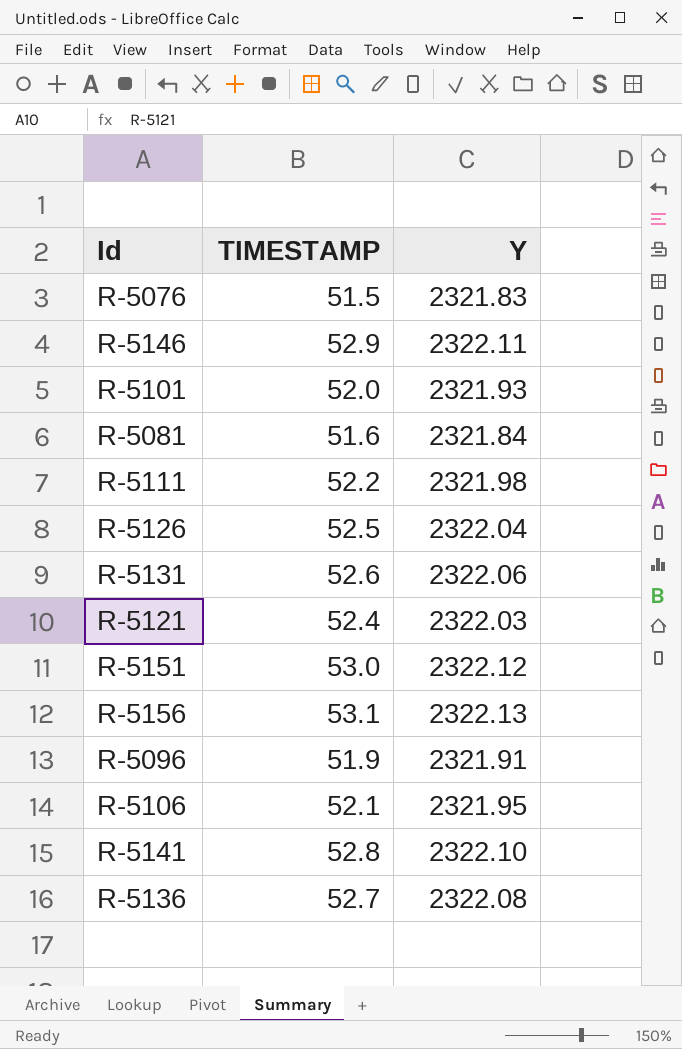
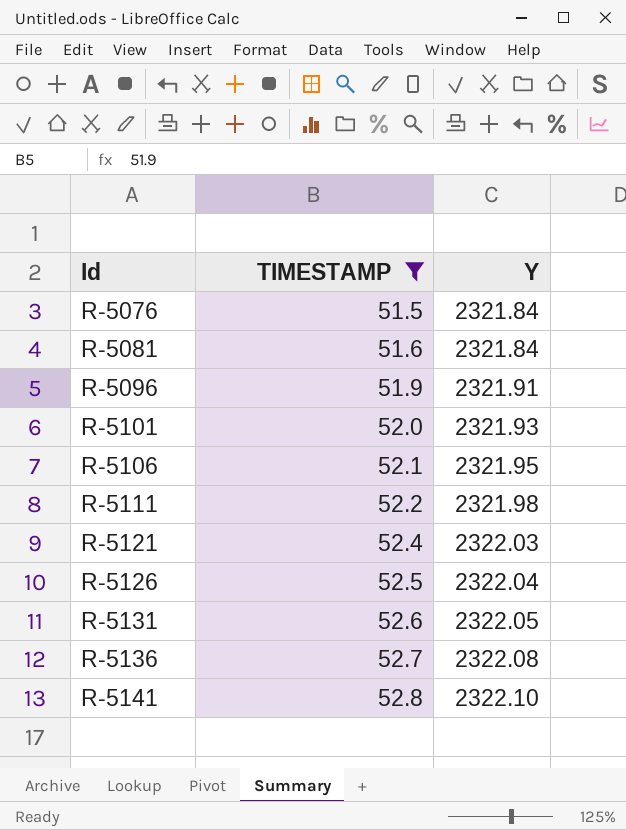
filter: none -> TIMESTAMP <= 52.8
row order: none -> Id ascending
R-5076 | Y: 2321.83 -> 2321.84
R-5131 | Y: 2322.06 -> 2322.05

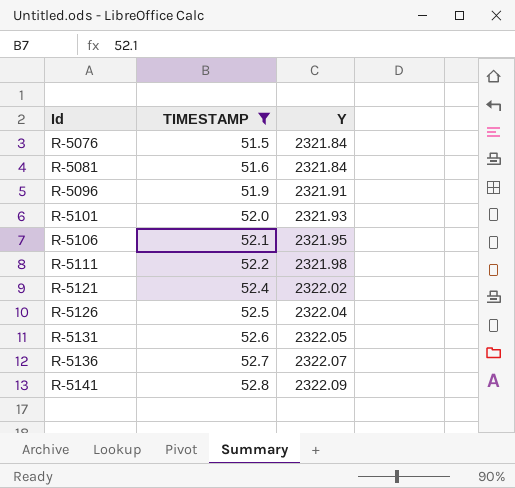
R-5121 | Y: 2322.03 -> 2322.02
R-5136 | Y: 2322.08 -> 2322.07
R-5141 | Y: 2322.10 -> 2322.09

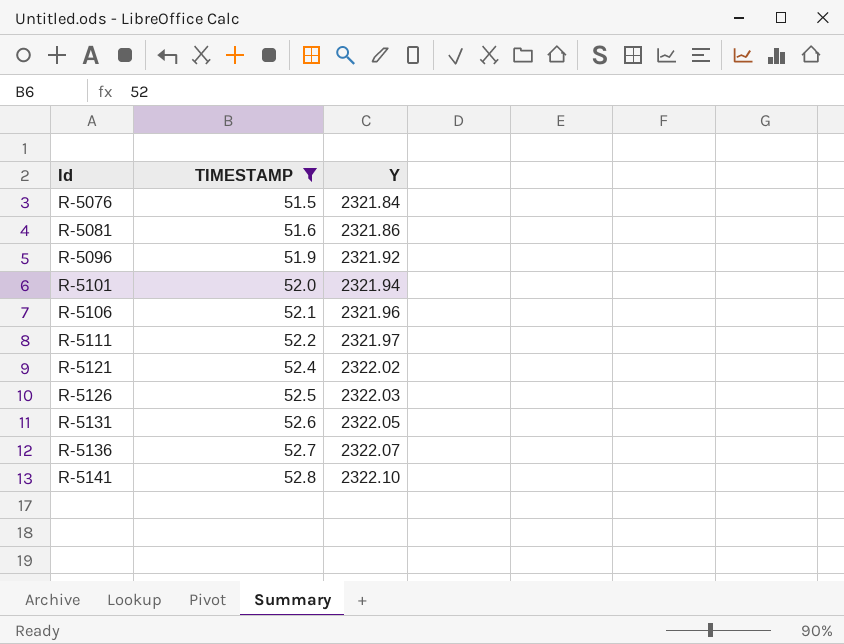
R-5081 | Y: 2321.84 -> 2321.86
R-5096 | Y: 2321.91 -> 2321.92
R-5101 | Y: 2321.93 -> 2321.94
R-5106 | Y: 2321.95 -> 2321.96
R-5111 | Y: 2321.98 -> 2321.97
R-5126 | Y: 2322.04 -> 2322.03
R-5141 | Y: 2322.09 -> 2322.10

